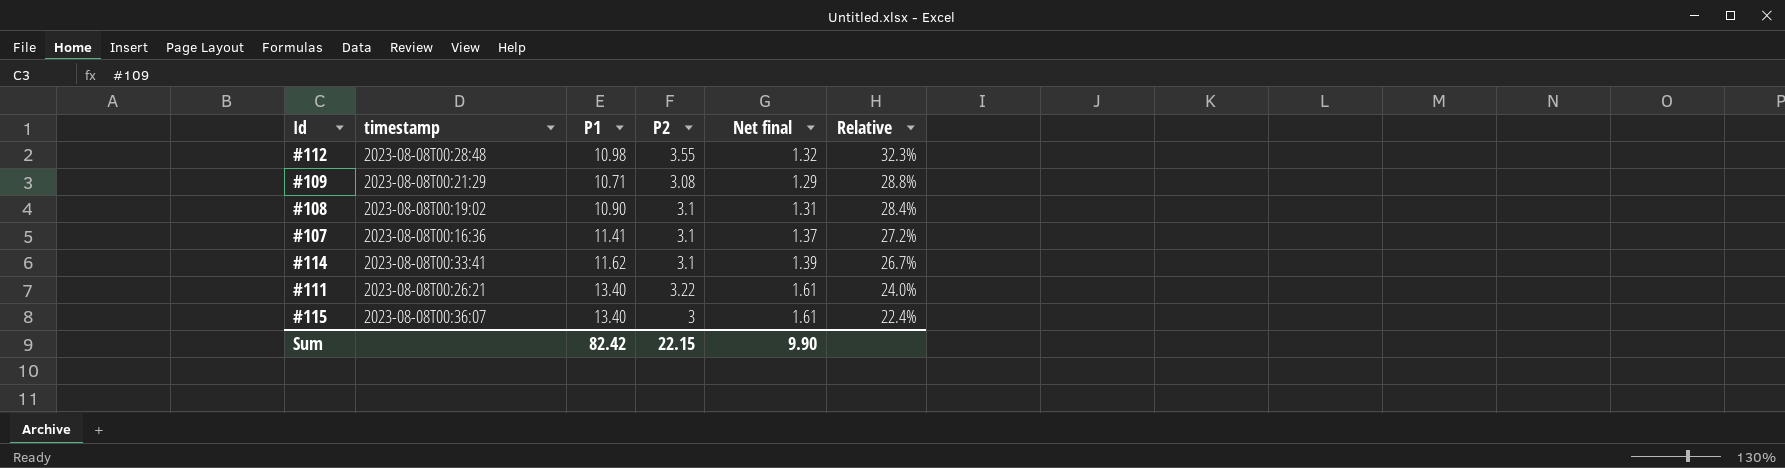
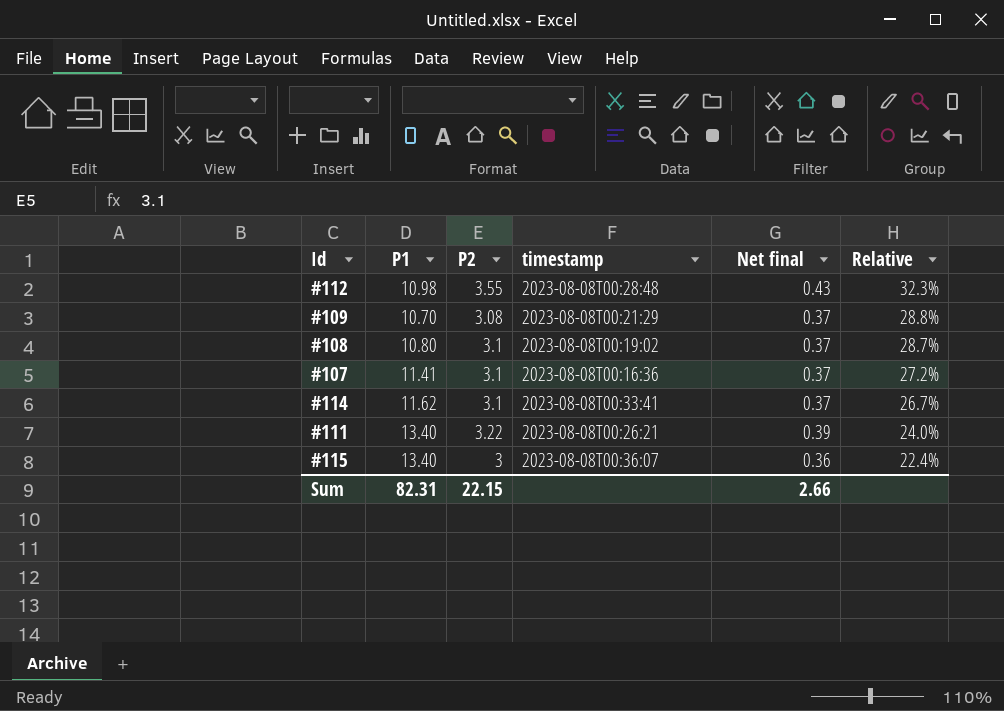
column timestamp | position: 2 -> 4
column Net final | formula: [P1] * 0.12 -> [P2] * 0.12
#109 | P1: 10.71 -> 10.70
#108 | P1: 10.90 -> 10.80
#108 | Relative: 28.4% -> 28.7%
Sum | P1: 82.42 -> 82.31
Sum | Net final: 9.90 -> 2.66

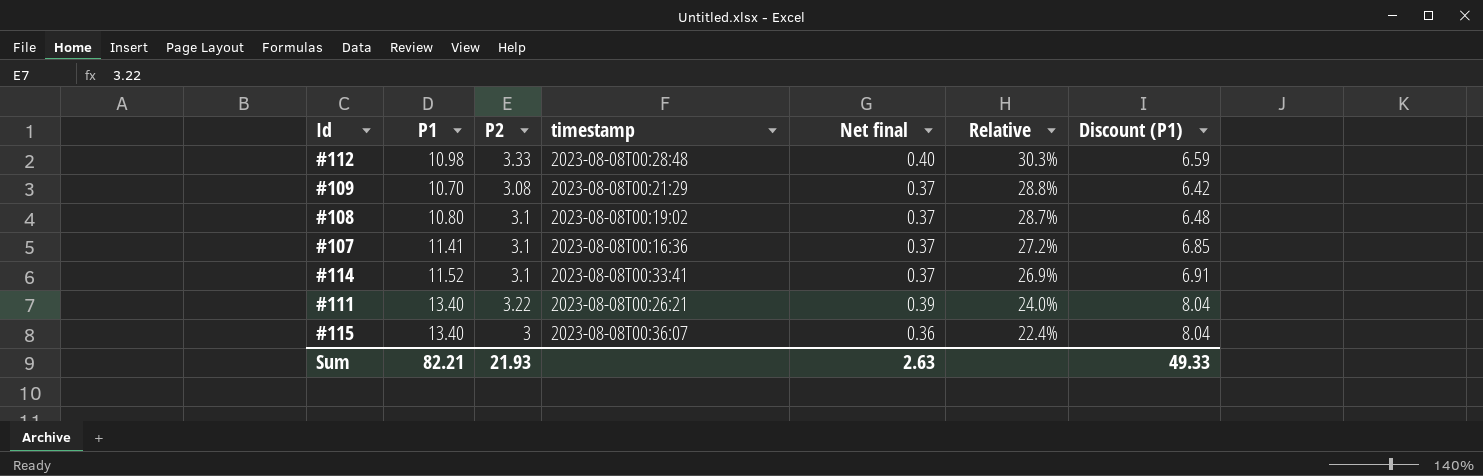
column Discount (P1) | formula: none -> [P1] * 0.6
#112 | P2: 3.55 -> 3.33
#112 | Net final: 0.43 -> 0.40
#112 | Relative: 32.3% -> 30.3%
#114 | P1: 11.62 -> 11.52
#114 | Relative: 26.7% -> 26.9%
Sum | P1: 82.31 -> 82.21
Sum | P2: 22.15 -> 21.93
Sum | Net final: 2.66 -> 2.63

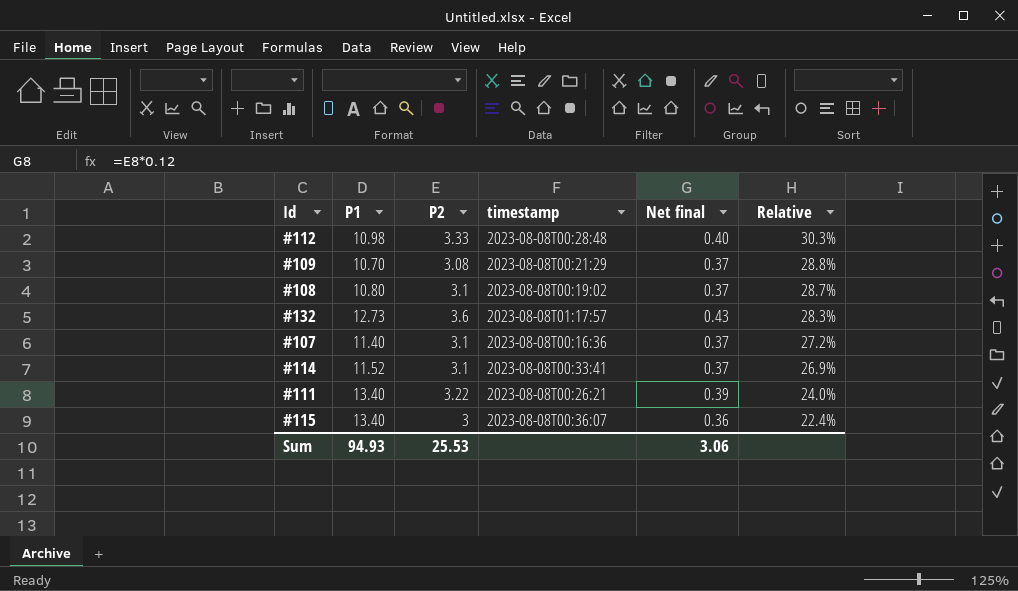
column Discount (P1) | formula: [P1] * 0.6 -> none
row #132: none -> 12.73 | 3.6 | 2023-08-08T01:17:57 | 0.43 | 28.3%
#107 | P1: 11.41 -> 11.40
Sum | P1: 82.21 -> 94.93
Sum | P2: 21.93 -> 25.53
Sum | Net final: 2.63 -> 3.06

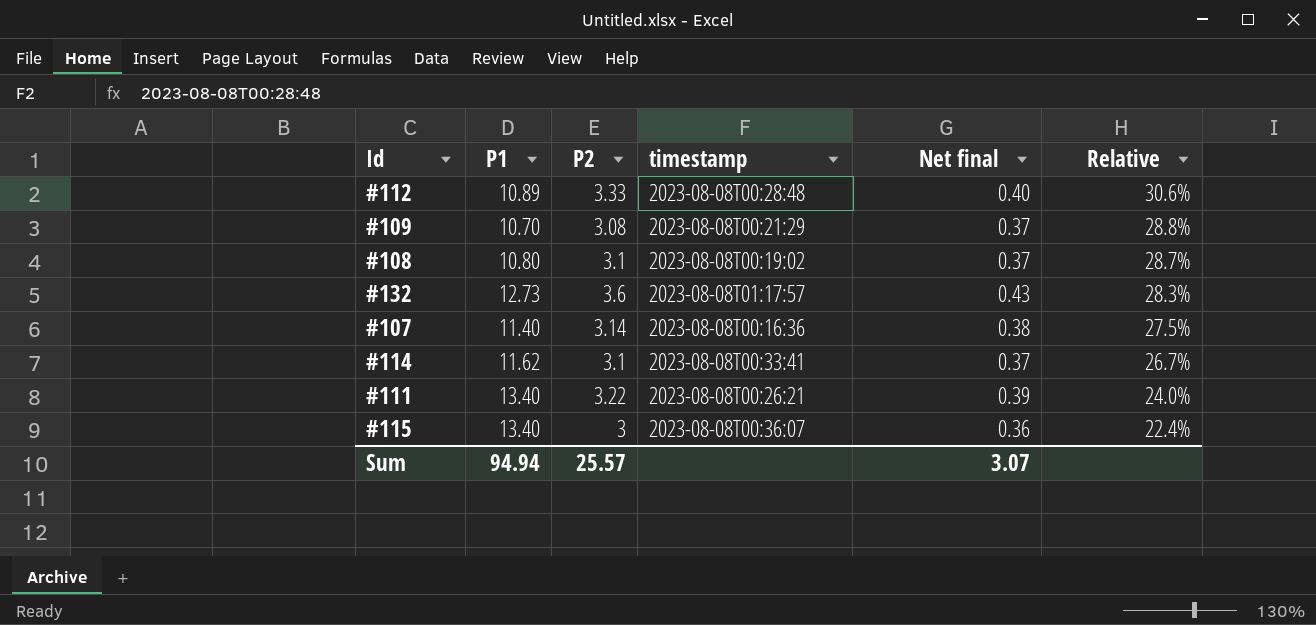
#112 | P1: 10.98 -> 10.89
#112 | Relative: 30.3% -> 30.6%
#107 | P2: 3.1 -> 3.14
#107 | Net final: 0.37 -> 0.38
#107 | Relative: 27.2% -> 27.5%
#114 | P1: 11.52 -> 11.62
#114 | Relative: 26.9% -> 26.7%
Sum | P1: 94.93 -> 94.94
Sum | P2: 25.53 -> 25.57
Sum | Net final: 3.06 -> 3.07

